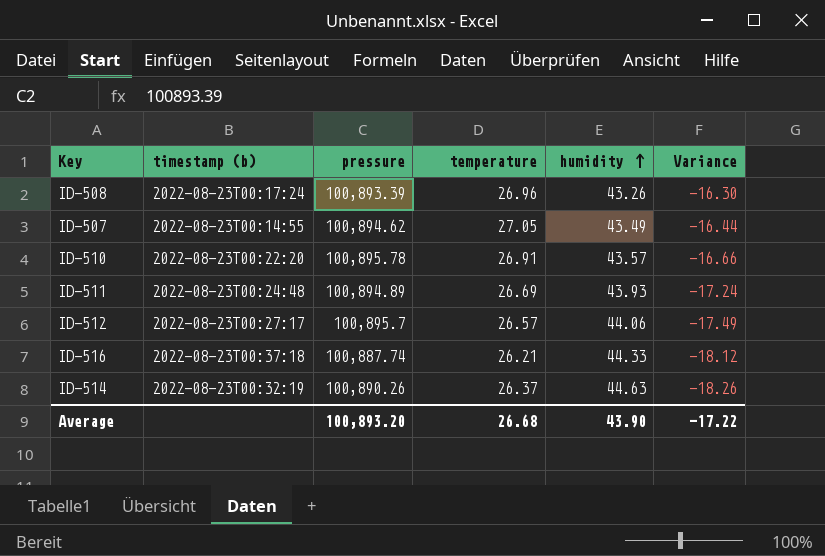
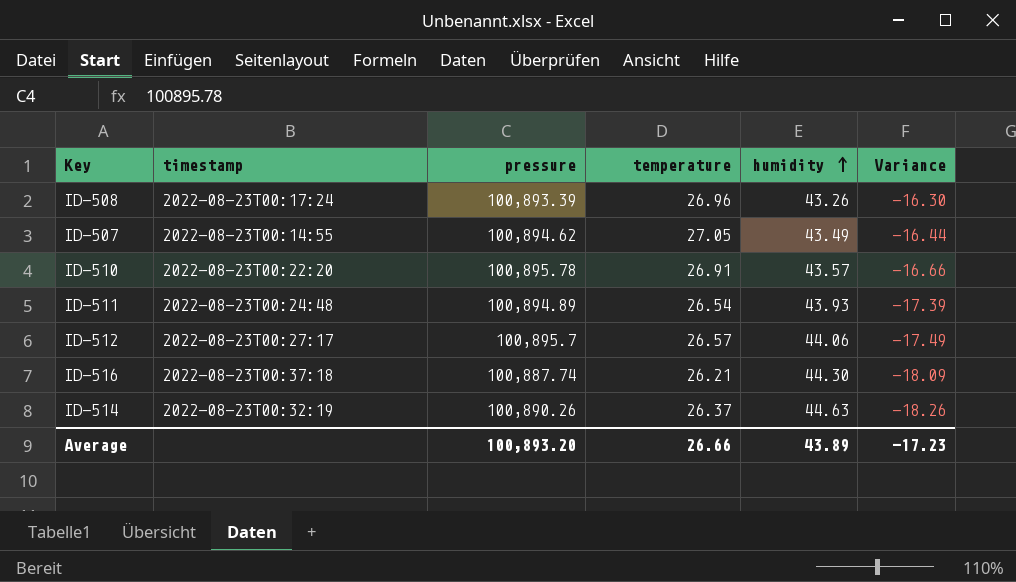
column name: timestamp (b) -> timestamp
ID-511 | temperature: 26.69 -> 26.54
ID-511 | Variance: -17.24 -> -17.39
ID-516 | humidity: 44.33 -> 44.30
ID-516 | Variance: -18.12 -> -18.09
Average | temperature: 26.68 -> 26.66
Average | humidity: 43.90 -> 43.89
Average | Variance: -17.22 -> -17.23

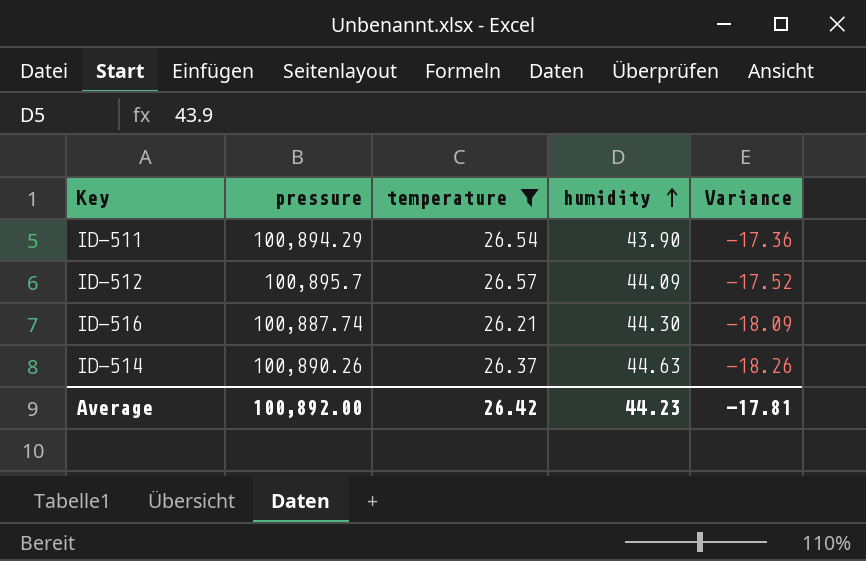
filter: none -> temperature <= 26.57
column timestamp | position: 2 -> none
ID-511 | pressure: 100,894.89 -> 100,894.29
ID-511 | humidity: 43.93 -> 43.90
ID-511 | Variance: -17.39 -> -17.36
ID-512 | humidity: 44.06 -> 44.09
ID-512 | Variance: -17.49 -> -17.52
Average | pressure: 100,893.20 -> 100,892.00
Average | temperature: 26.66 -> 26.42
Average | humidity: 43.89 -> 44.23
Average | Variance: -17.23 -> -17.81

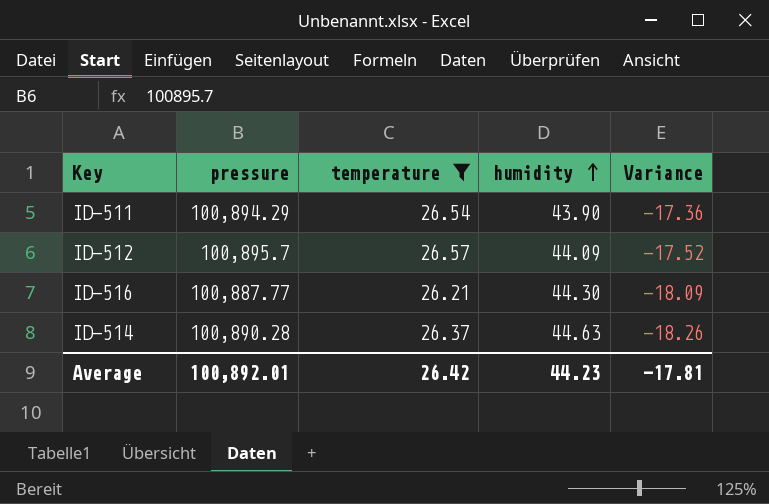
ID-516 | pressure: 100,887.74 -> 100,887.77
ID-514 | pressure: 100,890.26 -> 100,890.28
Average | pressure: 100,892.00 -> 100,892.01

